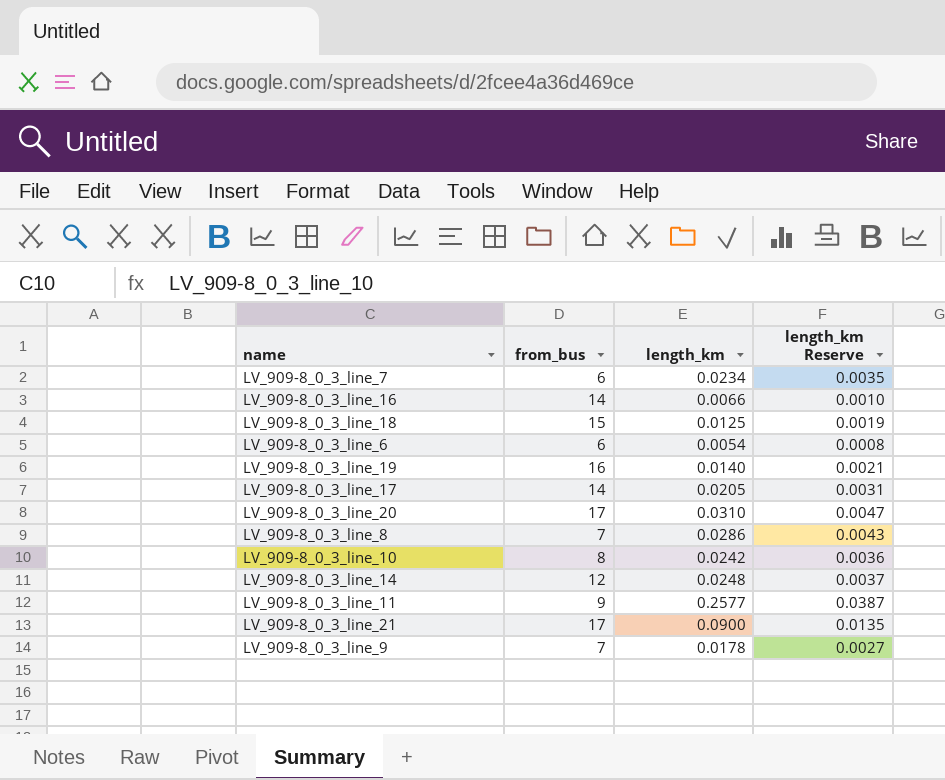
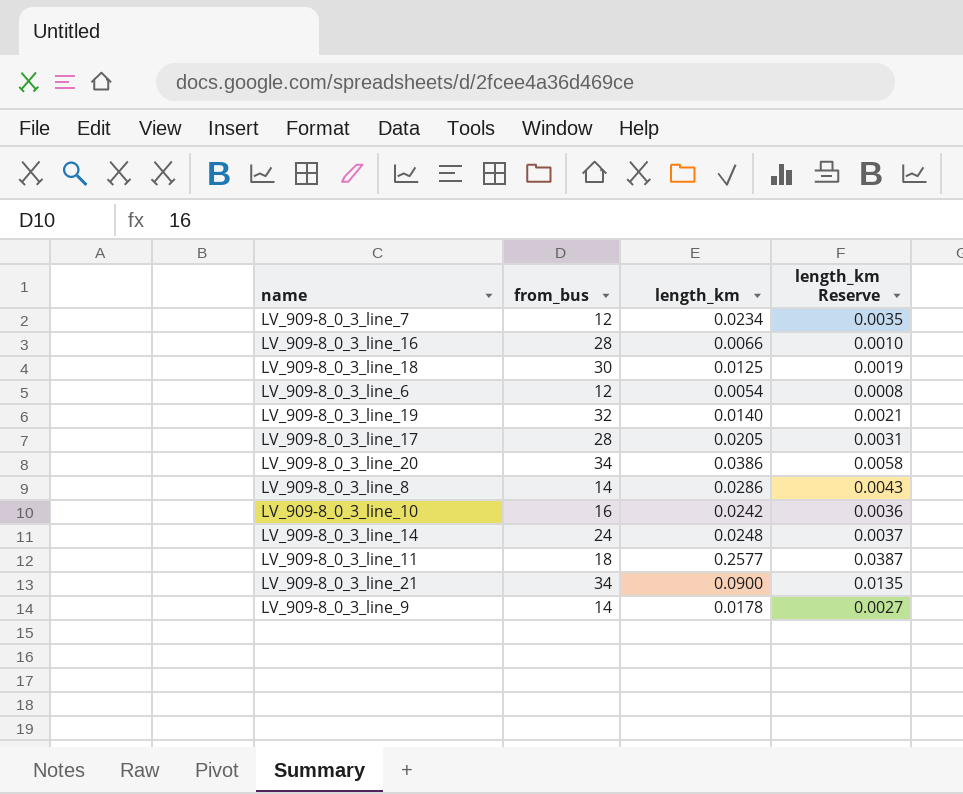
LV_909-8_0_3_line_7 | from_bus: 6 -> 12
LV_909-8_0_3_line_16 | from_bus: 14 -> 28
LV_909-8_0_3_line_18 | from_bus: 15 -> 30
LV_909-8_0_3_line_6 | from_bus: 6 -> 12
LV_909-8_0_3_line_19 | from_bus: 16 -> 32
LV_909-8_0_3_line_17 | from_bus: 14 -> 28
LV_909-8_0_3_line_20 | from_bus: 17 -> 34
LV_909-8_0_3_line_20 | length_km: 0.0310 -> 0.0386
LV_909-8_0_3_line_20 | length_km Reserve: 0.0047 -> 0.0058
LV_909-8_0_3_line_8 | from_bus: 7 -> 14
LV_909-8_0_3_line_10 | from_bus: 8 -> 16
LV_909-8_0_3_line_14 | from_bus: 12 -> 24
LV_909-8_0_3_line_11 | from_bus: 9 -> 18
LV_909-8_0_3_line_21 | from_bus: 17 -> 34
LV_909-8_0_3_line_9 | from_bus: 7 -> 14

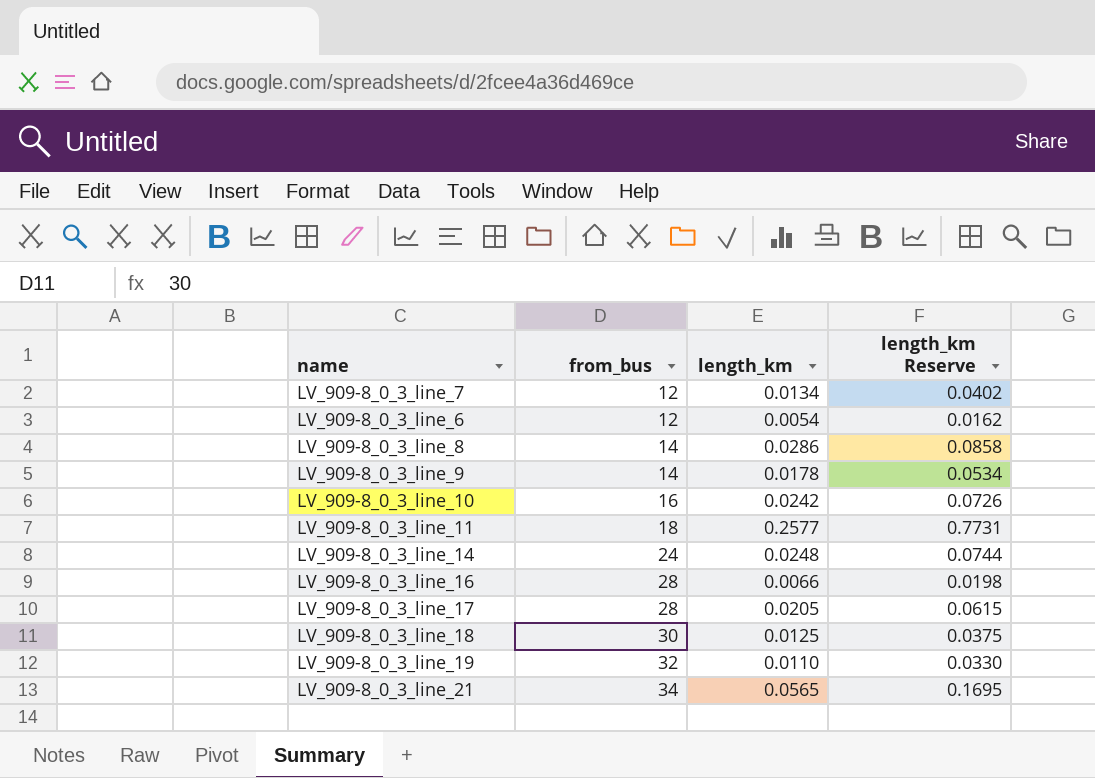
row order: none -> from_bus ascending
column length_km Reserve | formula: [length_km] * 0.15 -> [length_km] * 3
row LV_909-8_0_3_line_20: 34 | 0.0386 | 0.0058 -> none
LV_909-8_0_3_line_7 | length_km: 0.0234 -> 0.0134
LV_909-8_0_3_line_19 | length_km: 0.0140 -> 0.0110
LV_909-8_0_3_line_21 | length_km: 0.0900 -> 0.0565

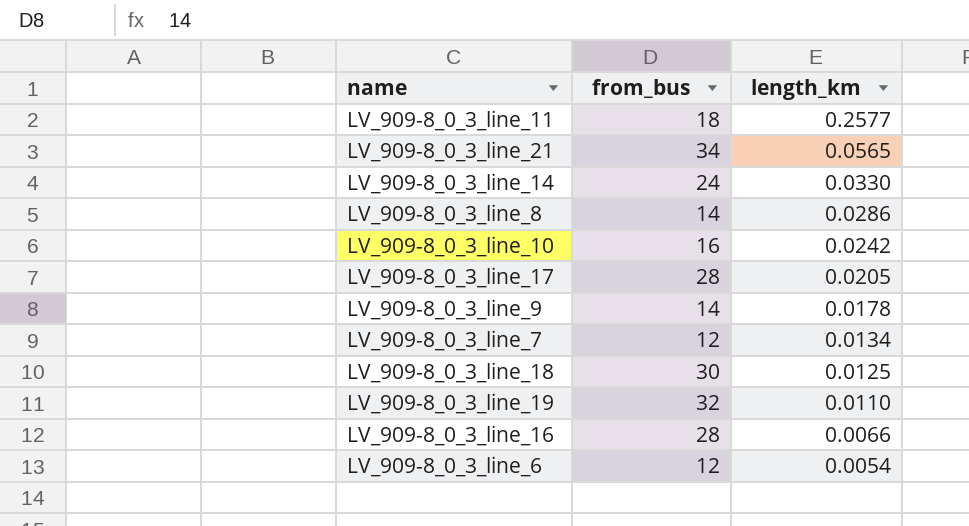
row order: from_bus ascending -> length_km descending
column length_km Reserve | formula: [length_km] * 3 -> none
LV_909-8_0_3_line_14 | length_km: 0.0248 -> 0.0330

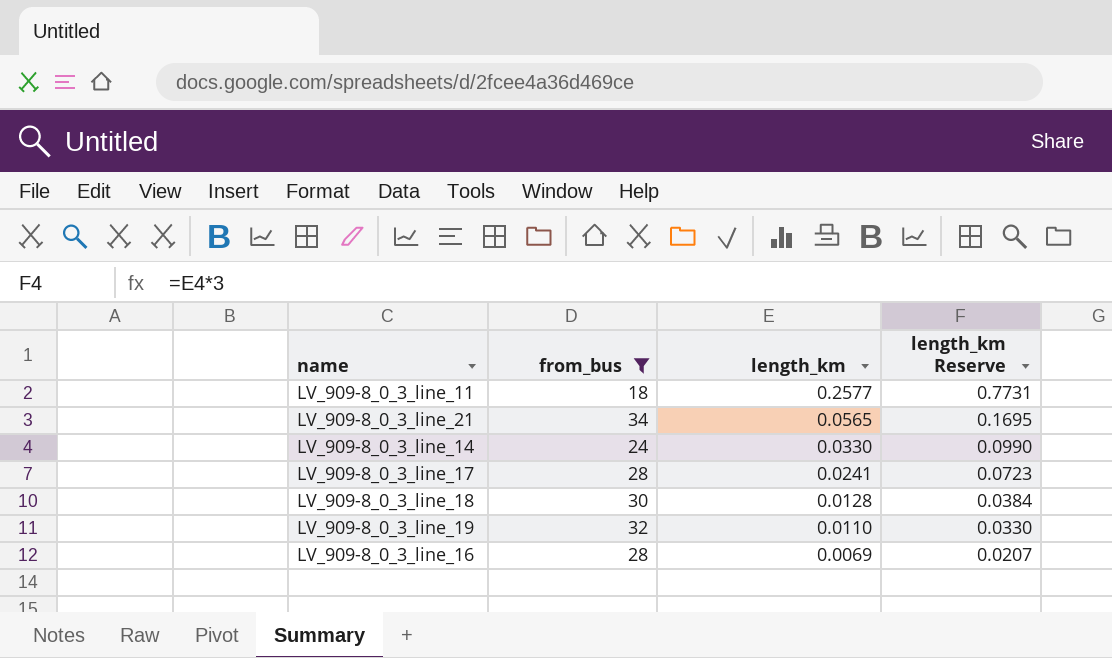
filter: none -> from_bus >= 18
column length_km Reserve | formula: none -> [length_km] * 3
LV_909-8_0_3_line_17 | length_km: 0.0205 -> 0.0241
LV_909-8_0_3_line_18 | length_km: 0.0125 -> 0.0128
LV_909-8_0_3_line_16 | length_km: 0.0066 -> 0.0069

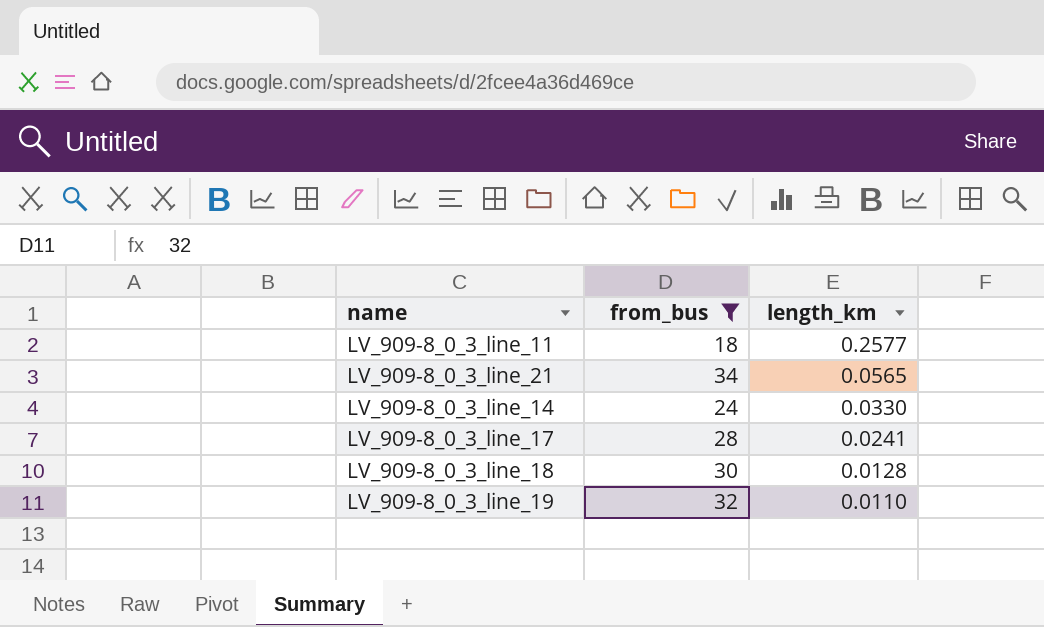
column length_km Reserve | formula: [length_km] * 3 -> none
row LV_909-8_0_3_line_16: 28 | 0.0069 | 0.0207 -> none

